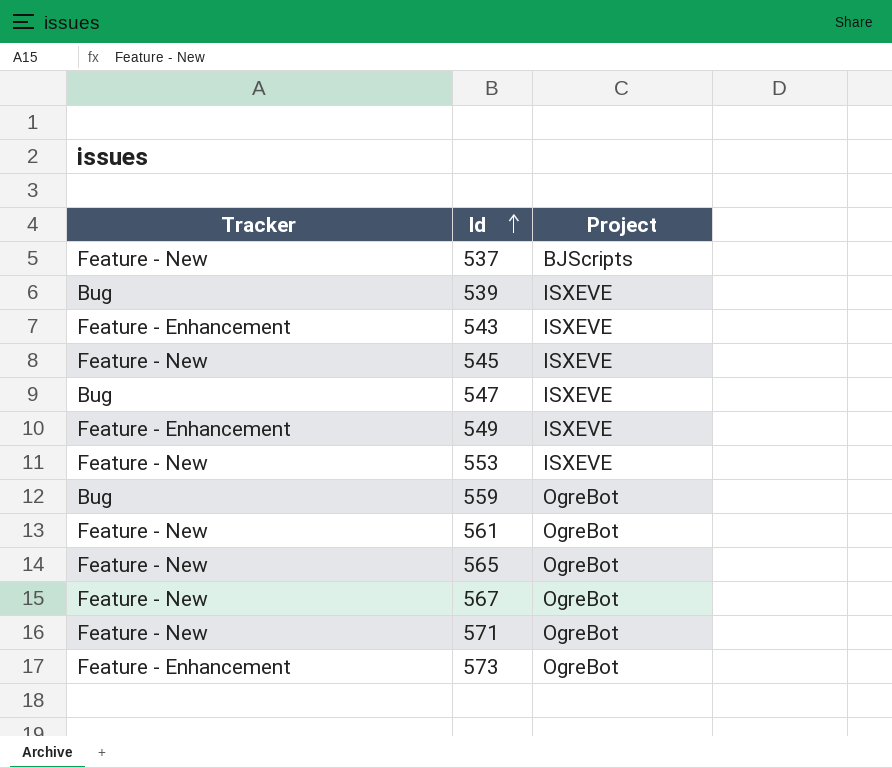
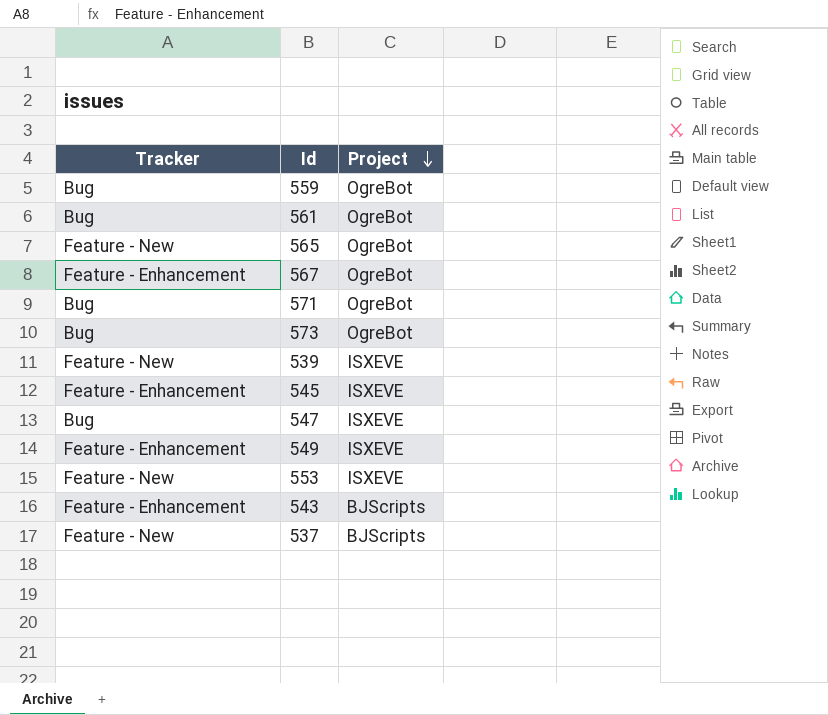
row order: Id ascending -> Project descending
561 | Tracker: Feature - New -> Bug
567 | Tracker: Feature - New -> Feature - Enhancement
571 | Tracker: Feature - New -> Bug
573 | Tracker: Feature - Enhancement -> Bug
539 | Tracker: Bug -> Feature - New
545 | Tracker: Feature - New -> Feature - Enhancement
543 | Project: ISXEVE -> BJScripts

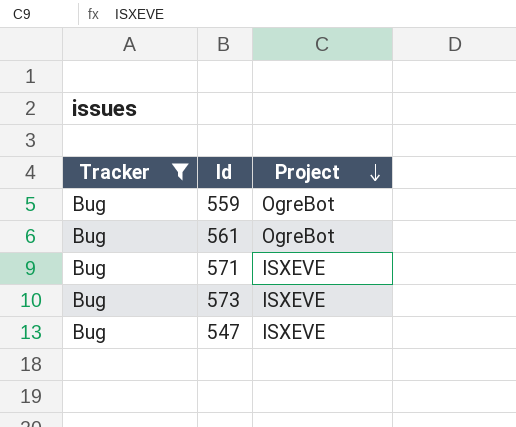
filter: none -> Tracker = Bug
571 | Project: OgreBot -> ISXEVE
573 | Project: OgreBot -> ISXEVE

